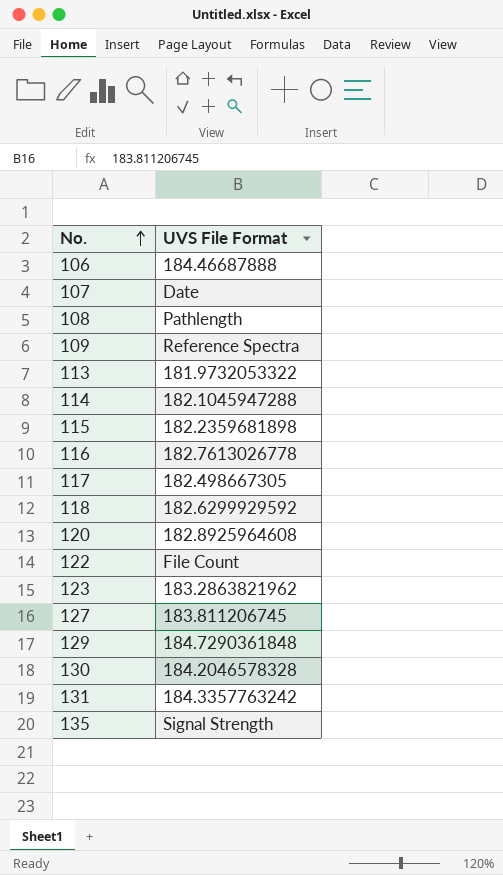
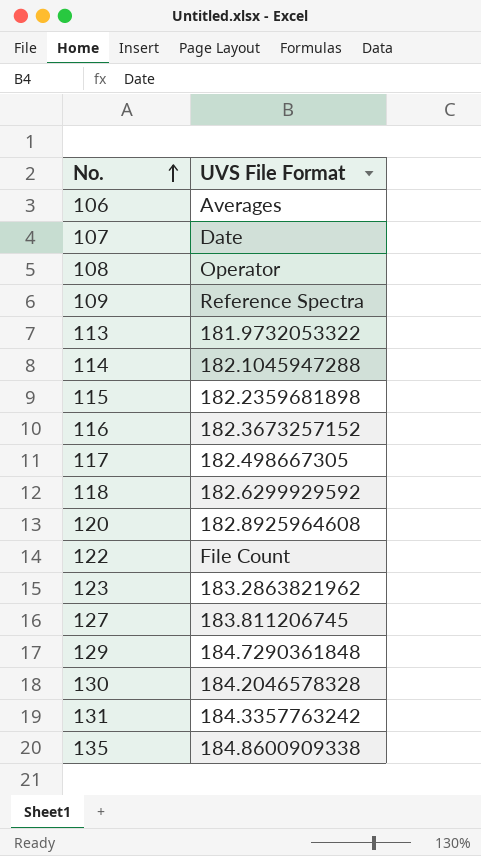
106 | UVS File Format: 184.46687888 -> Averages
108 | UVS File Format: Pathlength -> Operator
116 | UVS File Format: 182.7613026778 -> 182.3673257152
135 | UVS File Format: Signal Strength -> 184.8600909338

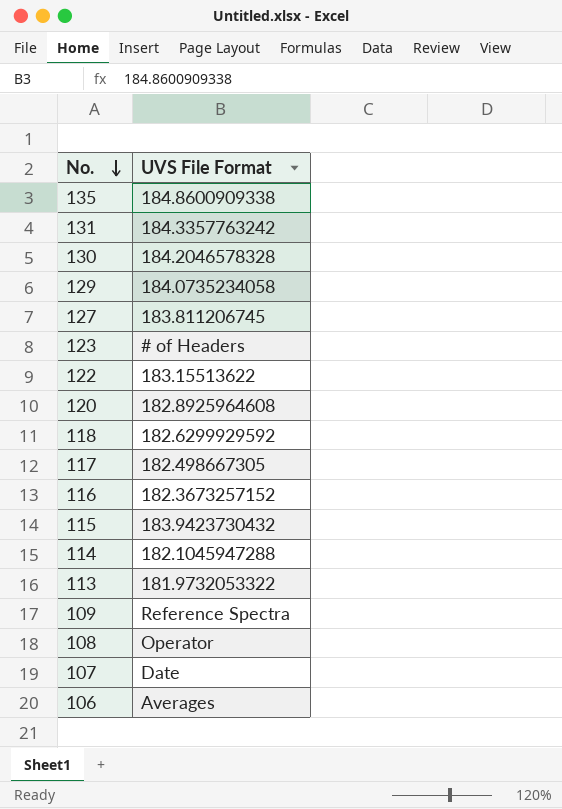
row order: No. ascending -> No. descending
129 | UVS File Format: 184.7290361848 -> 184.0735234058
123 | UVS File Format: 183.2863821962 -> # of Headers
122 | UVS File Format: File Count -> 183.15513622
115 | UVS File Format: 182.2359681898 -> 183.9423730432

